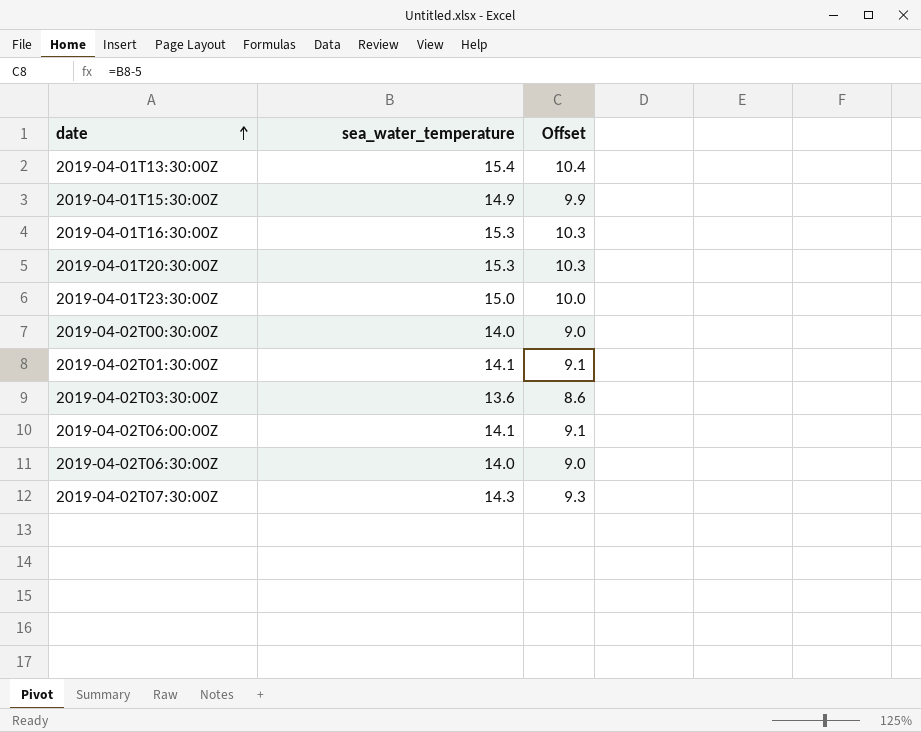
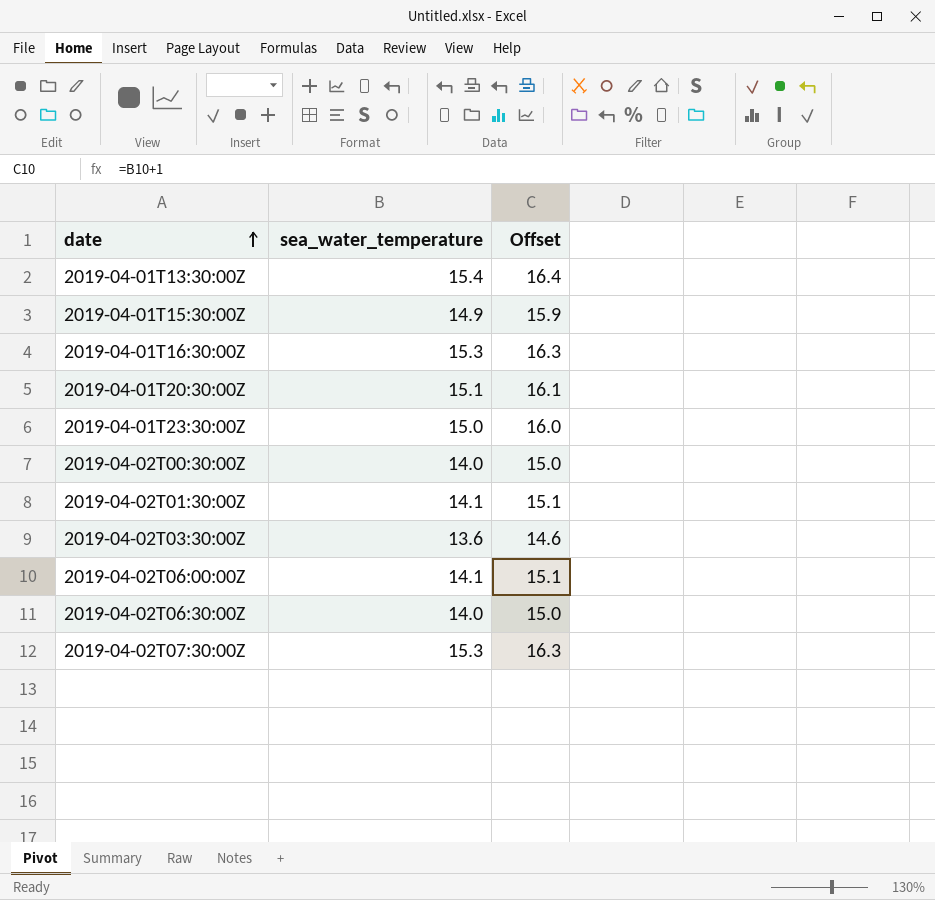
column Offset | formula: [sea_water_temperature] - 5 -> [sea_water_temperature] + 1
2019-04-01T20:30:00Z | sea_water_temperature: 15.3 -> 15.1
2019-04-02T07:30:00Z | sea_water_temperature: 14.3 -> 15.3

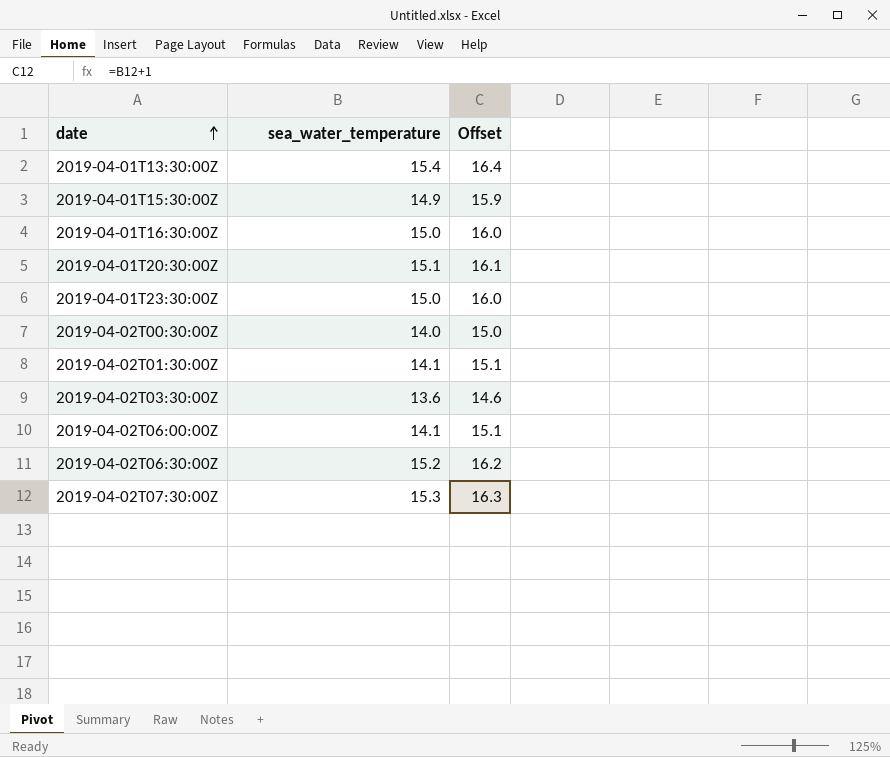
2019-04-01T16:30:00Z | sea_water_temperature: 15.3 -> 15.0
2019-04-01T16:30:00Z | Offset: 16.3 -> 16.0
2019-04-02T06:30:00Z | sea_water_temperature: 14.0 -> 15.2
2019-04-02T06:30:00Z | Offset: 15.0 -> 16.2

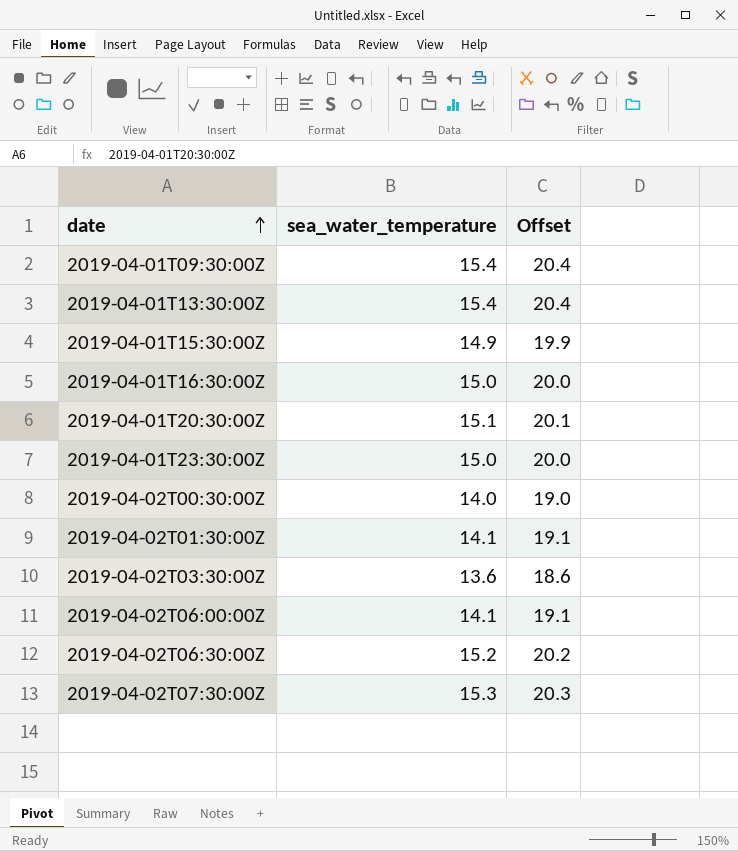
column Offset | formula: [sea_water_temperature] + 1 -> [sea_water_temperature] + 5
row 2019-04-01T09:30:00Z: none -> 15.4 | 20.4

